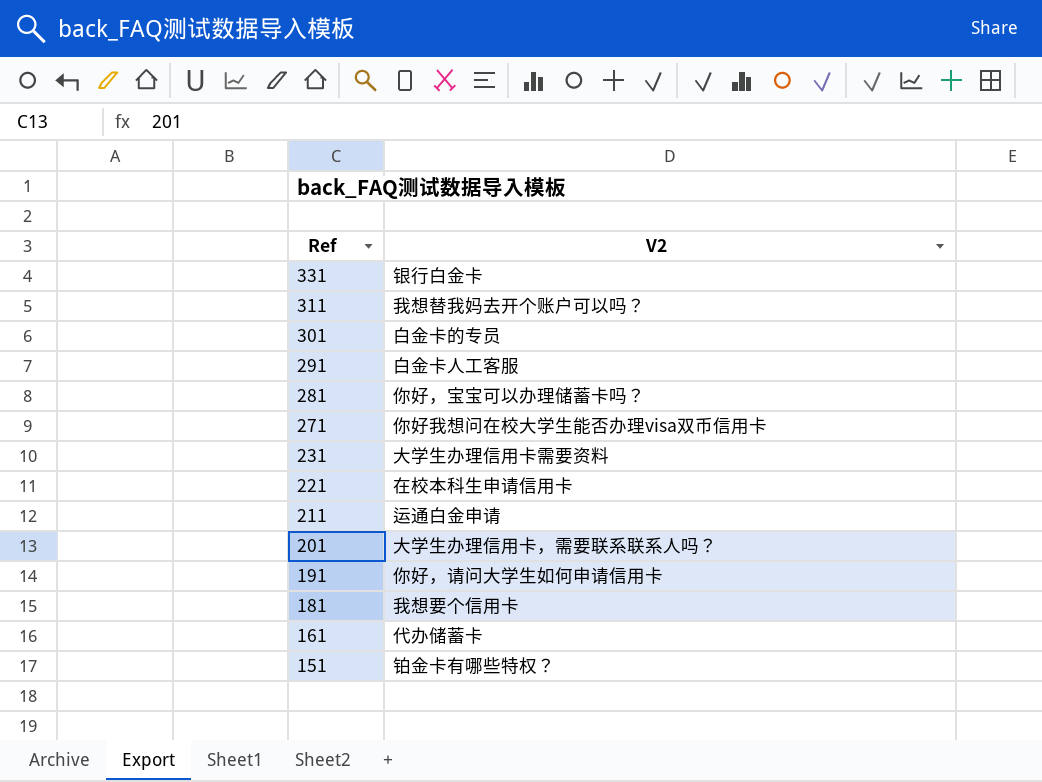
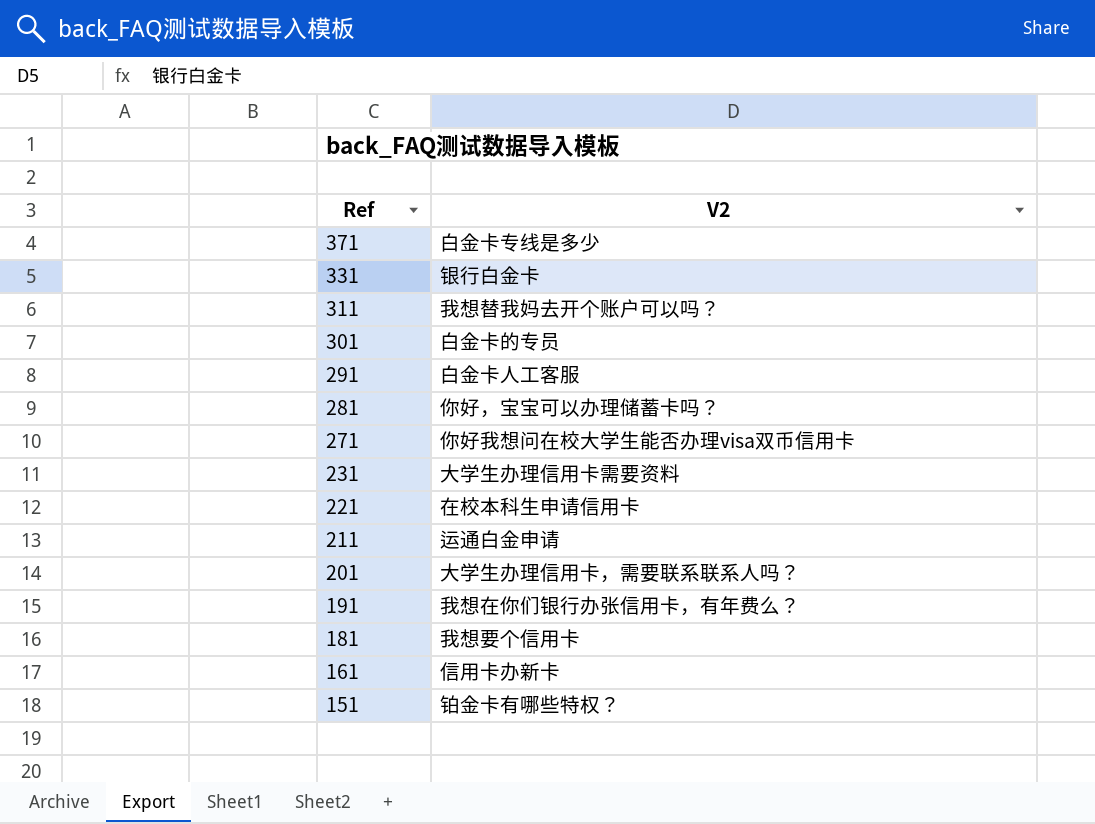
row 371: none -> 白金卡专线是多少
191 | V2: 你好，请问大学生如何申请信用卡 -> 我想在你们银行办张信用卡，有年费么？
161 | V2: 代办储蓄卡 -> 信用卡办新卡

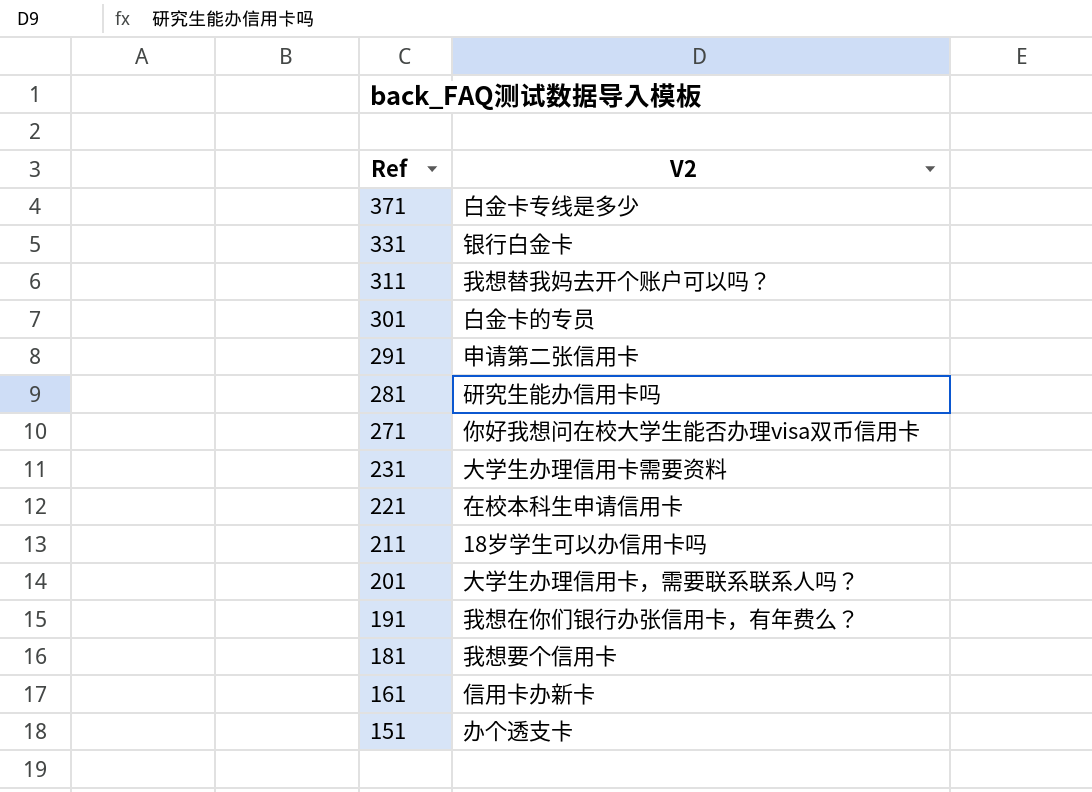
291 | V2: 白金卡人工客服 -> 申请第二张信用卡
281 | V2: 你好，宝宝可以办理储蓄卡吗？ -> 研究生能办信用卡吗
211 | V2: 运通白金申请 -> 18岁学生可以办信用卡吗
151 | V2: 铂金卡有哪些特权？ -> 办个透支卡

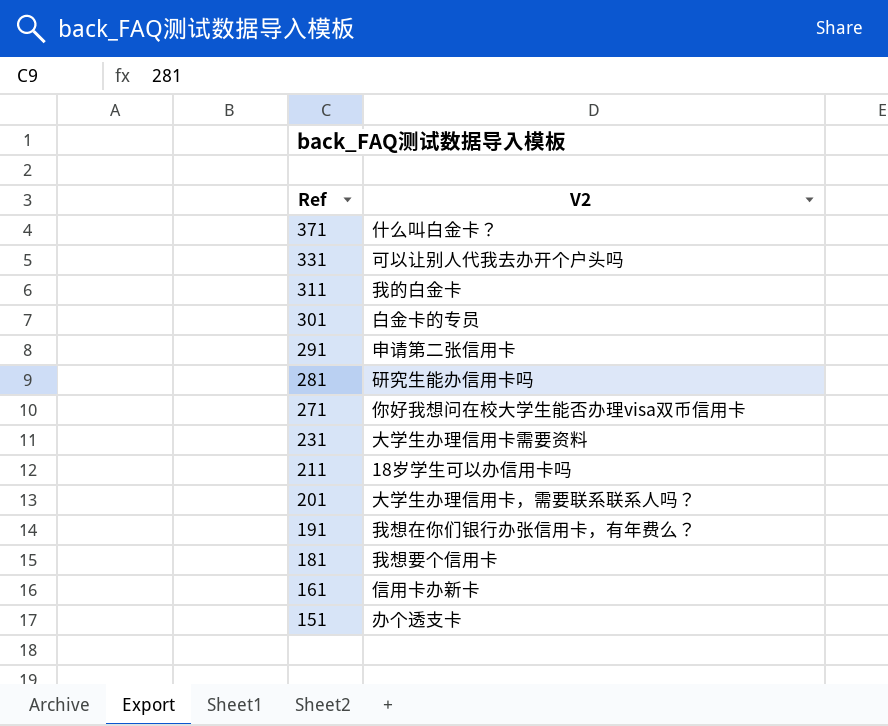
row 221: 在校本科生申请信用卡 -> none
371 | V2: 白金卡专线是多少 -> 什么叫白金卡？
331 | V2: 银行白金卡 -> 可以让别人代我去办开个户头吗
311 | V2: 我想替我妈去开个账户可以吗？ -> 我的白金卡

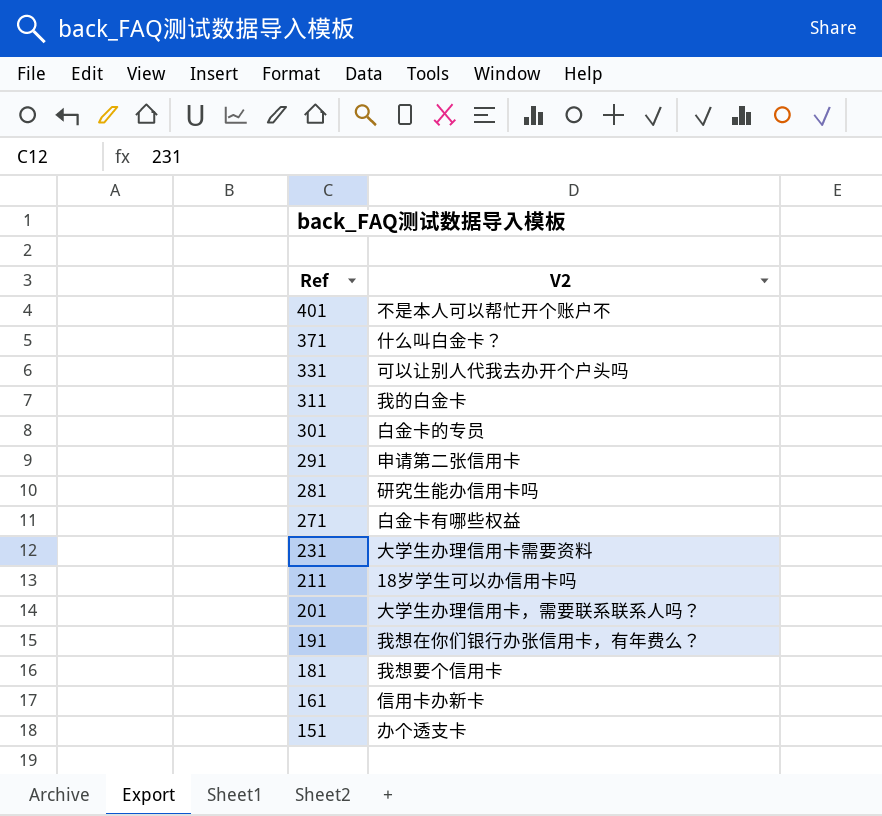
row 401: none -> 不是本人可以帮忙开个账户不
271 | V2: 你好我想问在校大学生能否办理visa双币信用卡 -> 白金卡有哪些权益

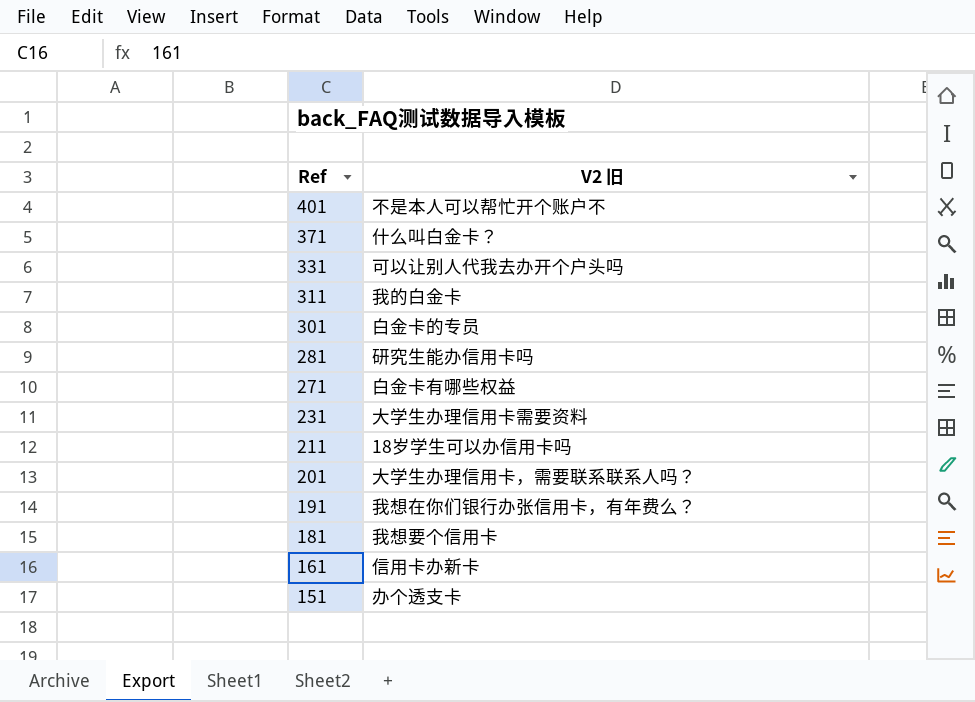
column name: V2 -> V2 旧
row 291: 申请第二张信用卡 -> none

